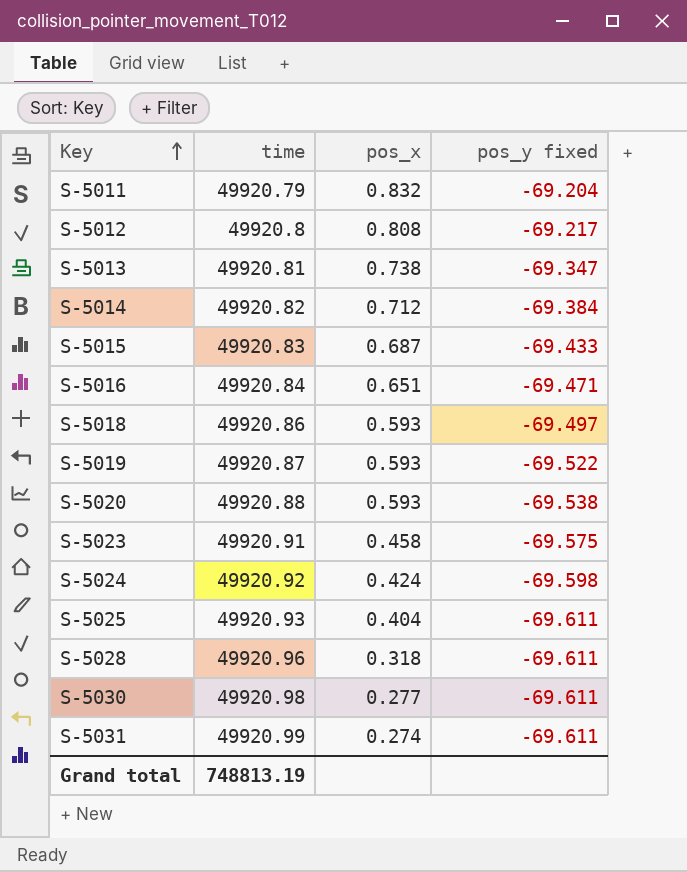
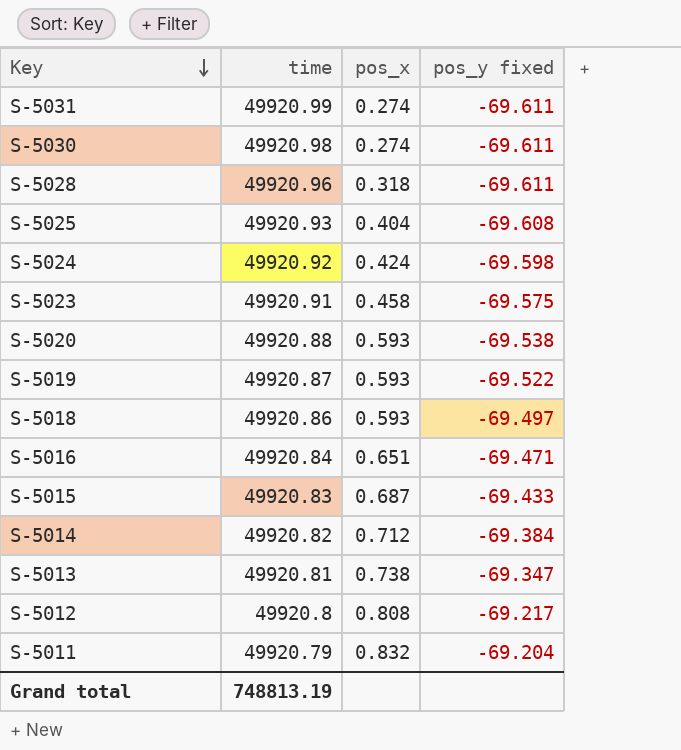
row order: Key ascending -> Key descending
S-5030 | pos_x: 0.277 -> 0.274
S-5025 | pos_y fixed: -69.611 -> -69.608

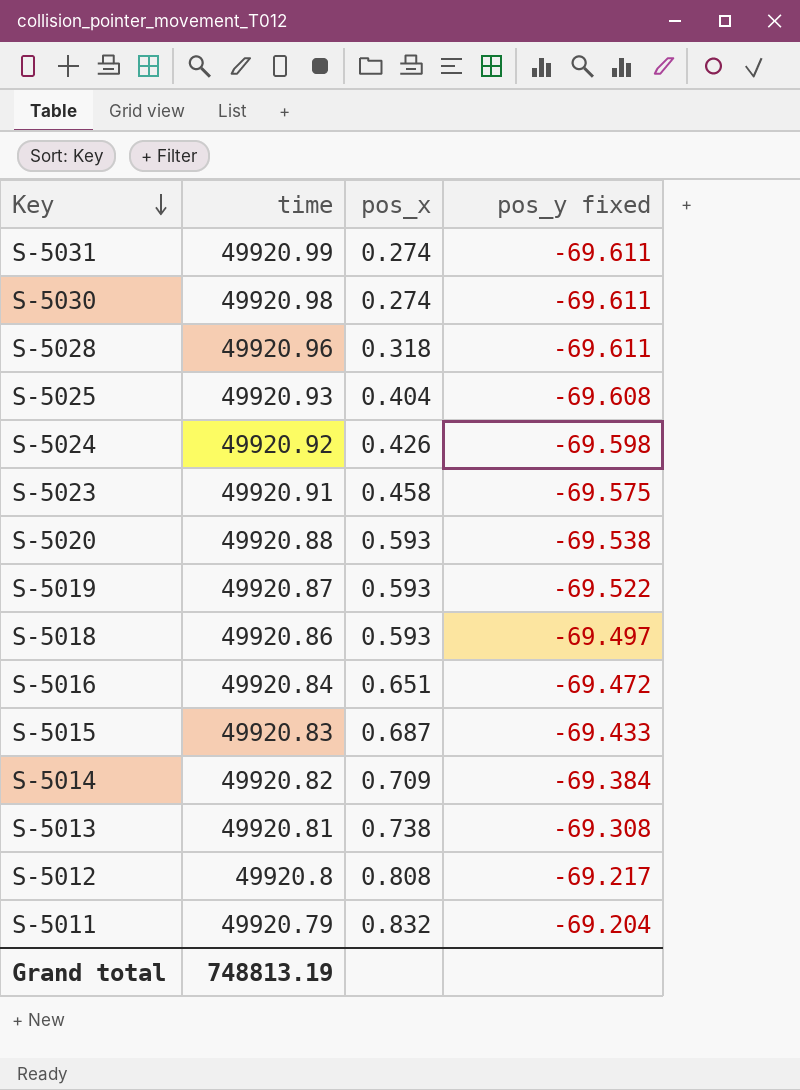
S-5024 | pos_x: 0.424 -> 0.426
S-5016 | pos_y fixed: -69.471 -> -69.472
S-5014 | pos_x: 0.712 -> 0.709
S-5013 | pos_y fixed: -69.347 -> -69.308

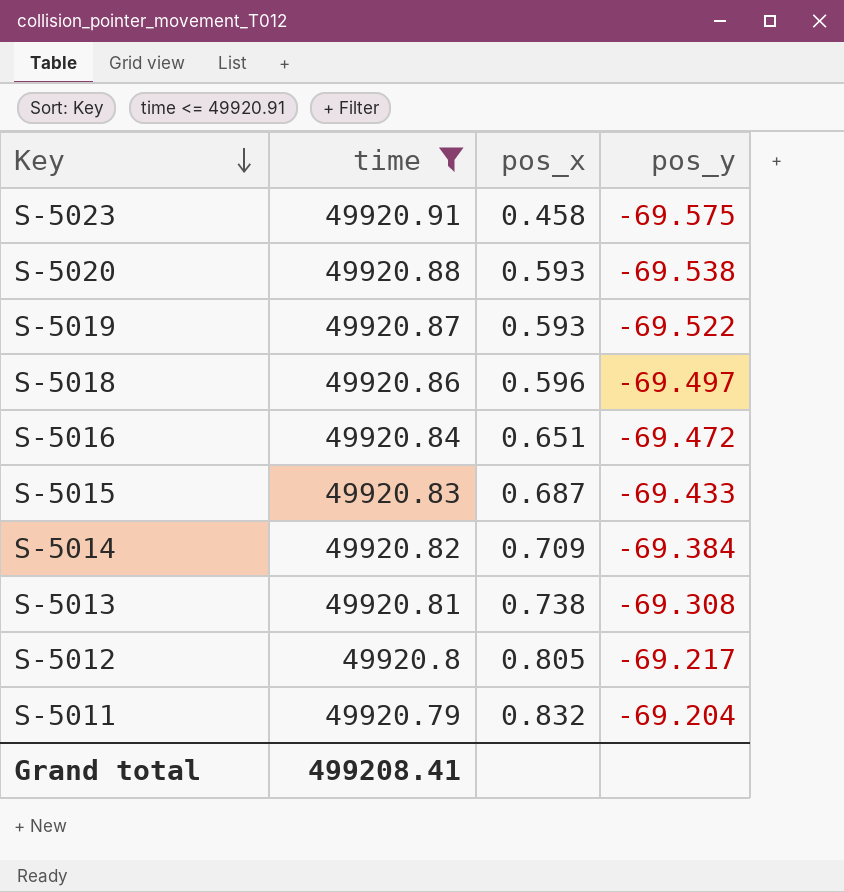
filter: none -> time <= 49920.91
column name: pos_y fixed -> pos_y
S-5018 | pos_x: 0.593 -> 0.596
S-5012 | pos_x: 0.808 -> 0.805
Grand total | time: 748813.19 -> 499208.41

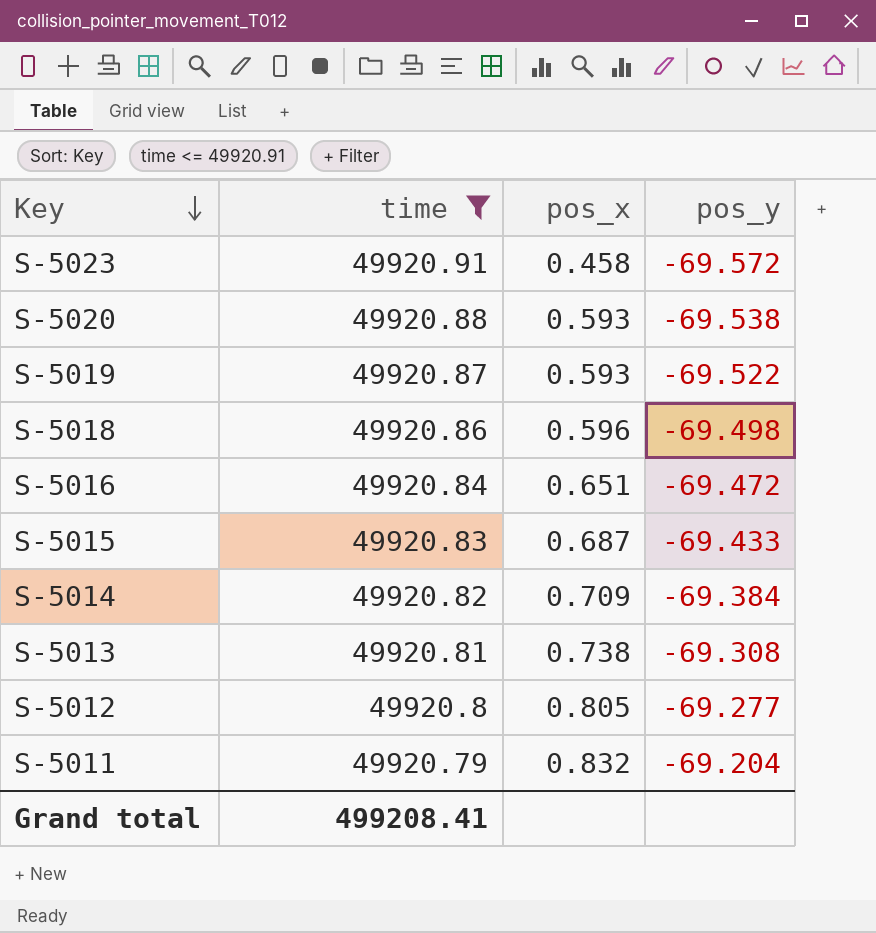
S-5023 | pos_y: -69.575 -> -69.572
S-5018 | pos_y: -69.497 -> -69.498
S-5012 | pos_y: -69.217 -> -69.277

